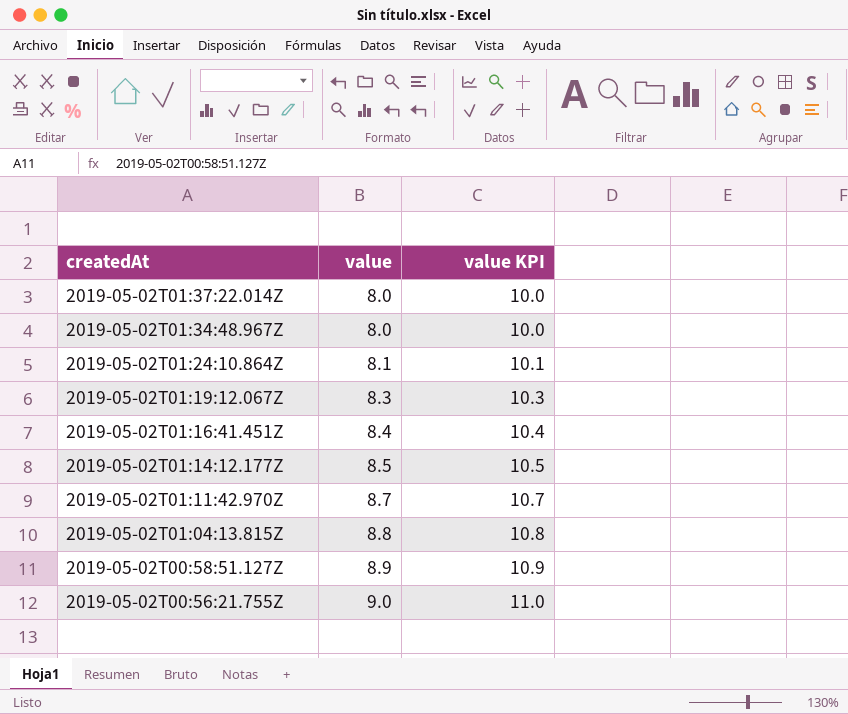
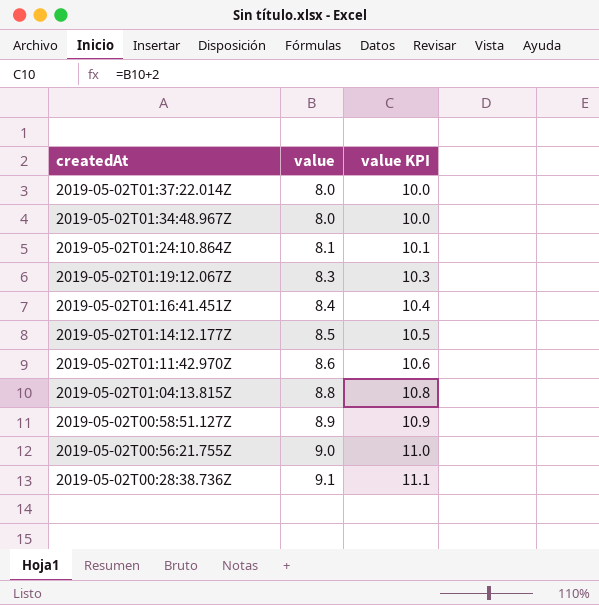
2019-05-02T01:11:42.970Z | value: 8.7 -> 8.6
2019-05-02T01:11:42.970Z | value KPI: 10.7 -> 10.6
row 2019-05-02T00:28:38.736Z: none -> 9.1 | 11.1

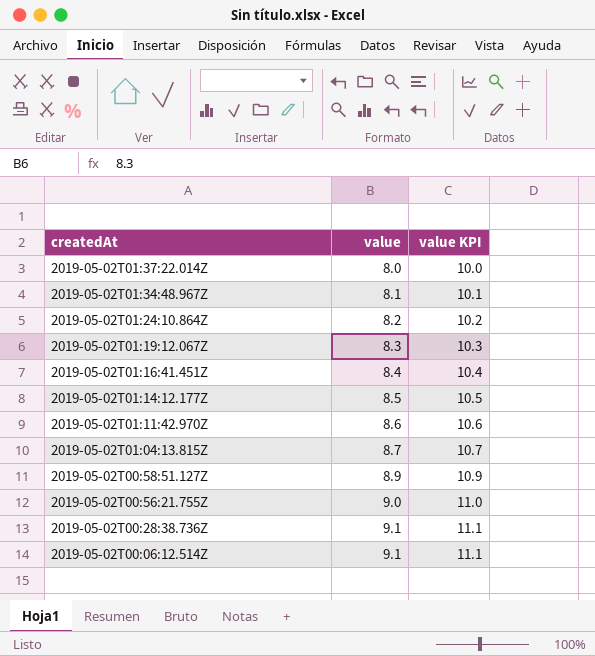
2019-05-02T01:34:48.967Z | value: 8.0 -> 8.1
2019-05-02T01:34:48.967Z | value KPI: 10.0 -> 10.1
2019-05-02T01:24:10.864Z | value: 8.1 -> 8.2
2019-05-02T01:24:10.864Z | value KPI: 10.1 -> 10.2
2019-05-02T01:04:13.815Z | value: 8.8 -> 8.7
2019-05-02T01:04:13.815Z | value KPI: 10.8 -> 10.7
row 2019-05-02T00:06:12.514Z: none -> 9.1 | 11.1

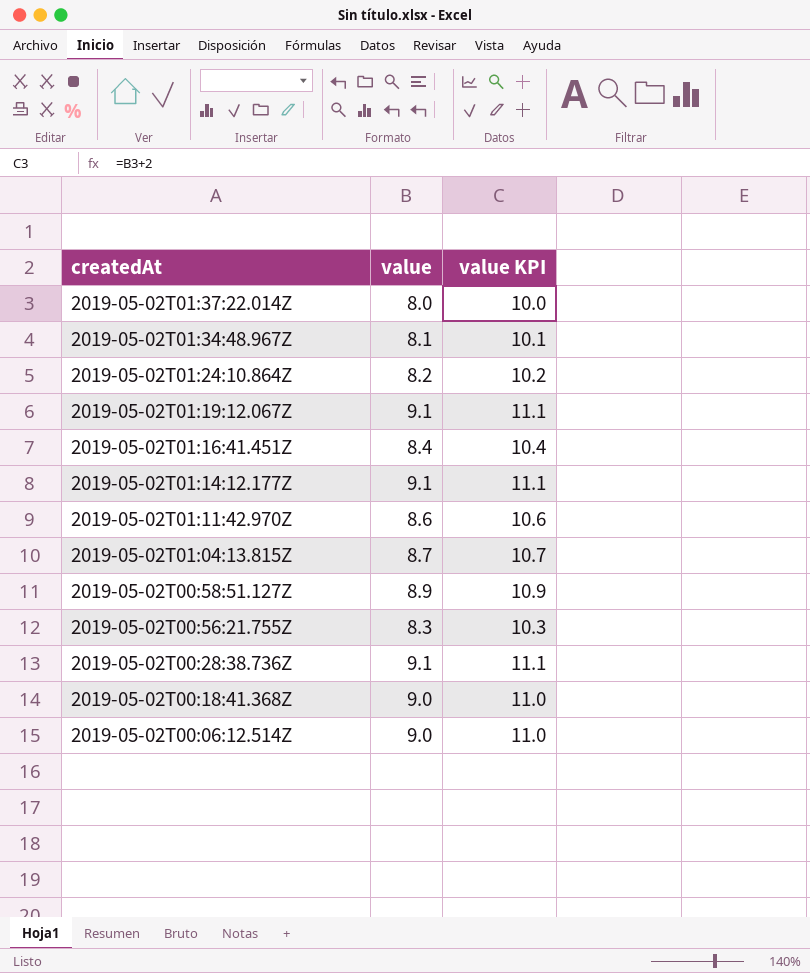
2019-05-02T01:19:12.067Z | value: 8.3 -> 9.1
2019-05-02T01:19:12.067Z | value KPI: 10.3 -> 11.1
2019-05-02T01:14:12.177Z | value: 8.5 -> 9.1
2019-05-02T01:14:12.177Z | value KPI: 10.5 -> 11.1
2019-05-02T00:56:21.755Z | value: 9.0 -> 8.3
2019-05-02T00:56:21.755Z | value KPI: 11.0 -> 10.3
row 2019-05-02T00:18:41.368Z: none -> 9.0 | 11.0
2019-05-02T00:06:12.514Z | value: 9.1 -> 9.0
2019-05-02T00:06:12.514Z | value KPI: 11.1 -> 11.0

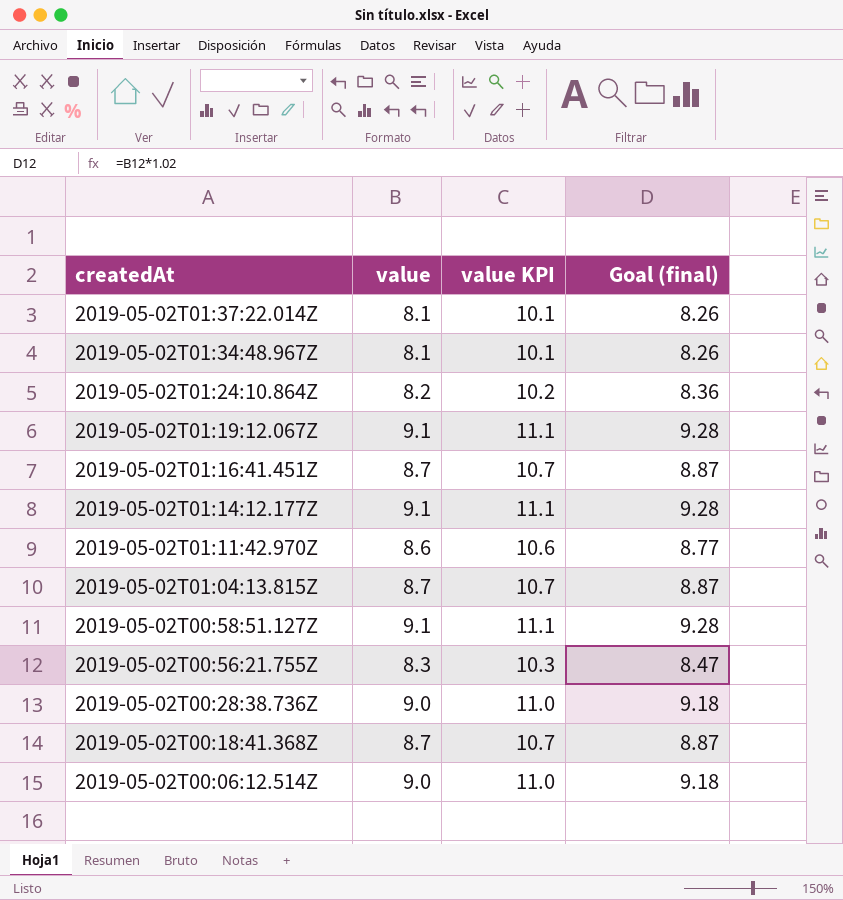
column Goal (final) | formula: none -> [value] * 1.02
2019-05-02T01:37:22.014Z | value: 8.0 -> 8.1
2019-05-02T01:37:22.014Z | value KPI: 10.0 -> 10.1
2019-05-02T01:16:41.451Z | value: 8.4 -> 8.7
2019-05-02T01:16:41.451Z | value KPI: 10.4 -> 10.7
2019-05-02T00:58:51.127Z | value: 8.9 -> 9.1
2019-05-02T00:58:51.127Z | value KPI: 10.9 -> 11.1
2019-05-02T00:28:38.736Z | value: 9.1 -> 9.0
2019-05-02T00:28:38.736Z | value KPI: 11.1 -> 11.0
2019-05-02T00:18:41.368Z | value: 9.0 -> 8.7
2019-05-02T00:18:41.368Z | value KPI: 11.0 -> 10.7

